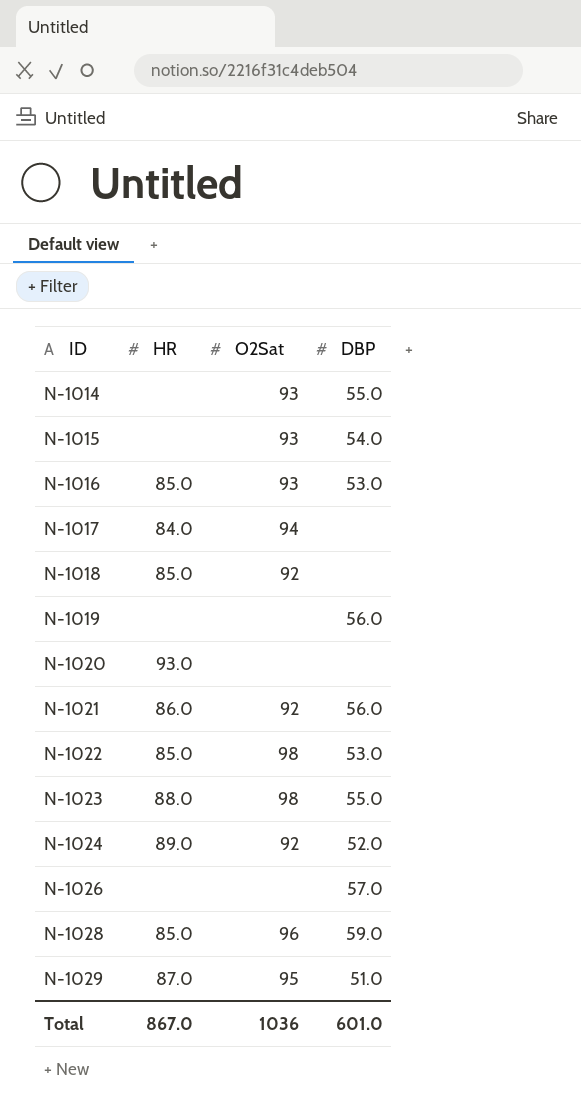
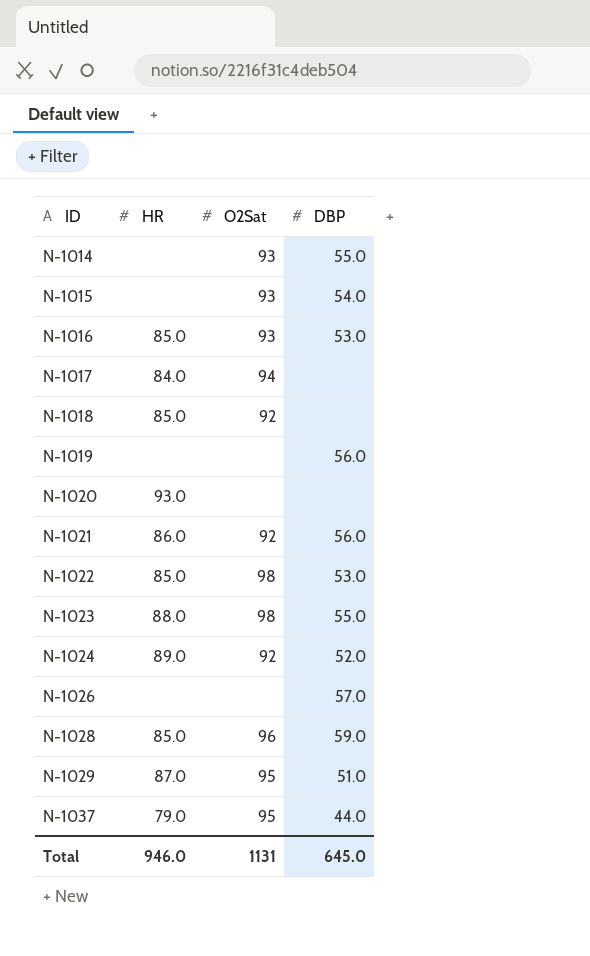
row N-1037: none -> 79.0 | 95 | 44.0
Total | HR: 867.0 -> 946.0
Total | O2Sat: 1036 -> 1131
Total | DBP: 601.0 -> 645.0

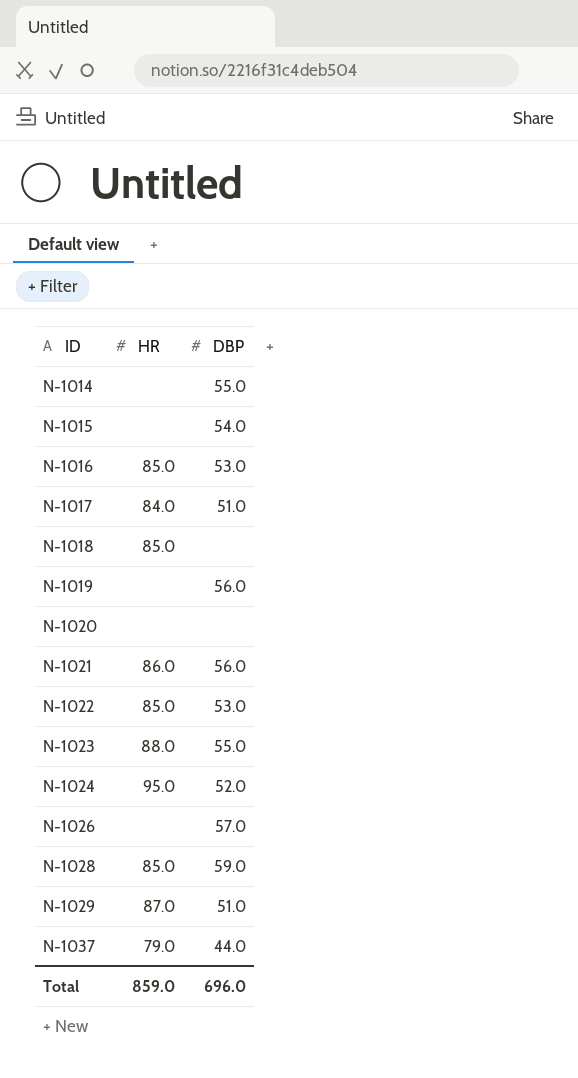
column O2Sat | position: 3 -> none
N-1017 | DBP: none -> 51.0
N-1020 | HR: 93.0 -> none
N-1024 | HR: 89.0 -> 95.0
Total | HR: 946.0 -> 859.0
Total | DBP: 645.0 -> 696.0

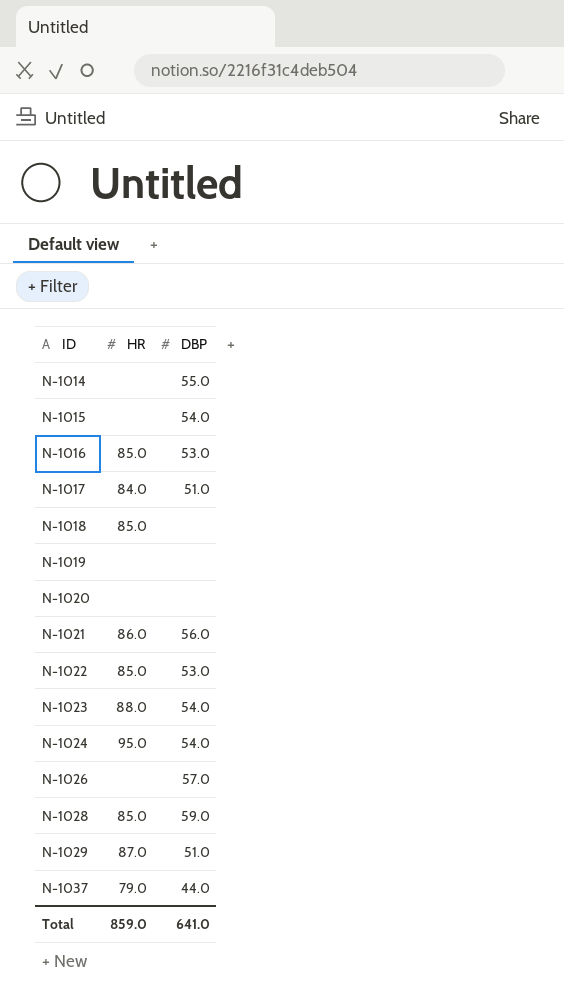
N-1019 | DBP: 56.0 -> none
N-1023 | DBP: 55.0 -> 54.0
N-1024 | DBP: 52.0 -> 54.0
Total | DBP: 696.0 -> 641.0

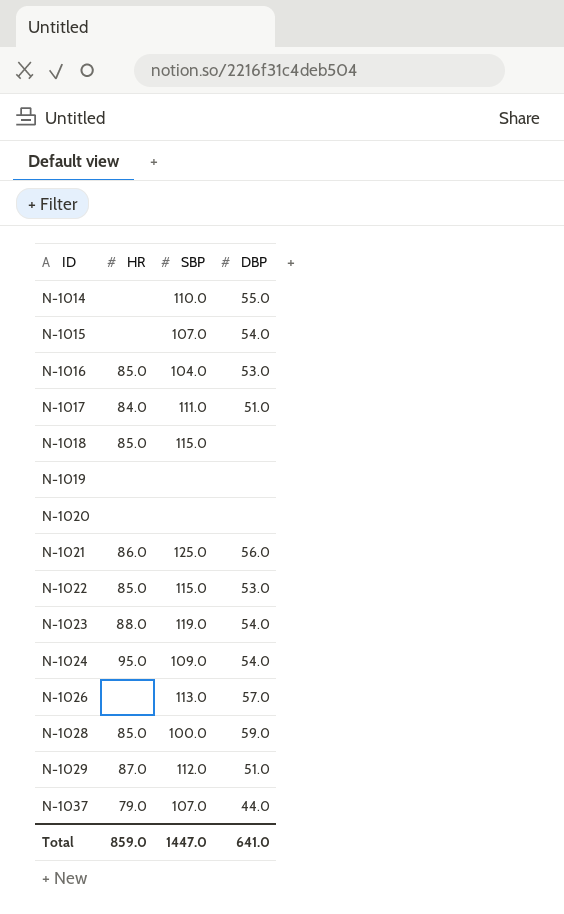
column SBP | position: none -> 3

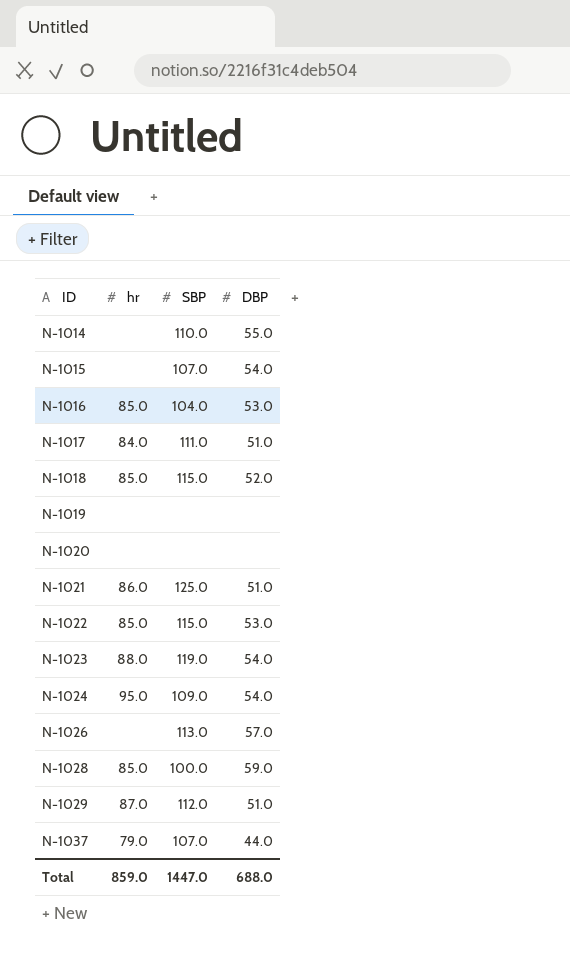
column name: HR -> hr
N-1018 | DBP: none -> 52.0
N-1021 | DBP: 56.0 -> 51.0
Total | DBP: 641.0 -> 688.0

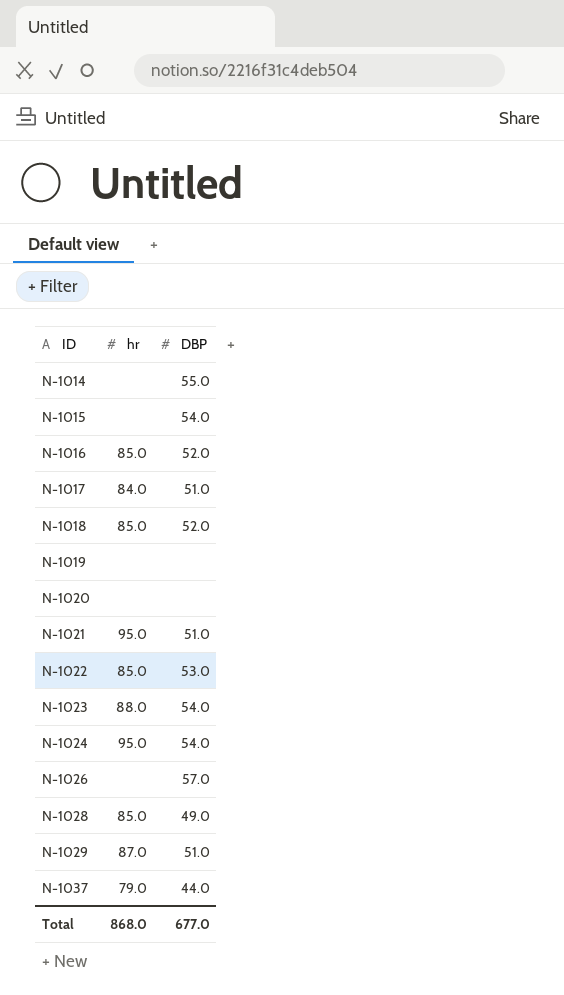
column SBP | position: 3 -> none
N-1016 | DBP: 53.0 -> 52.0
N-1021 | hr: 86.0 -> 95.0
N-1028 | DBP: 59.0 -> 49.0
Total | hr: 859.0 -> 868.0
Total | DBP: 688.0 -> 677.0

